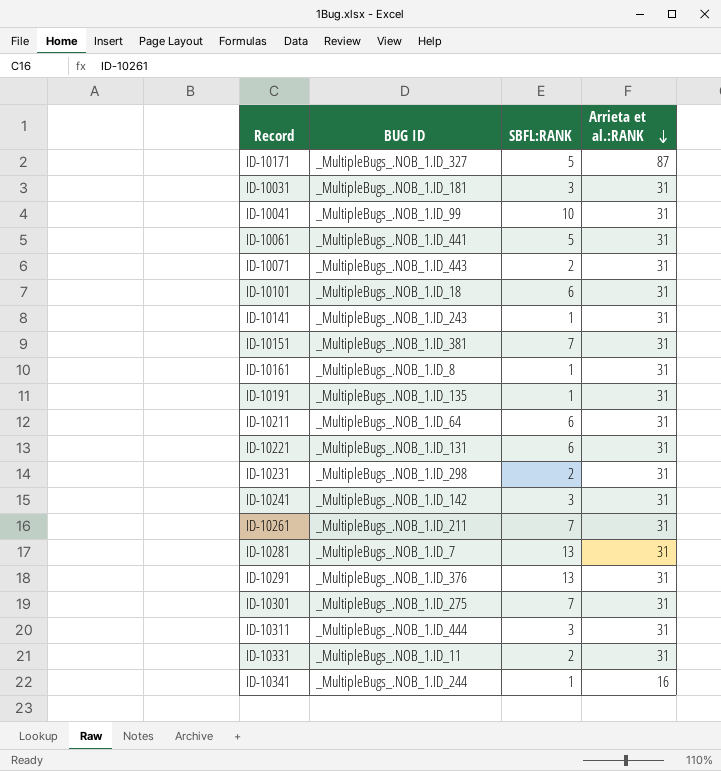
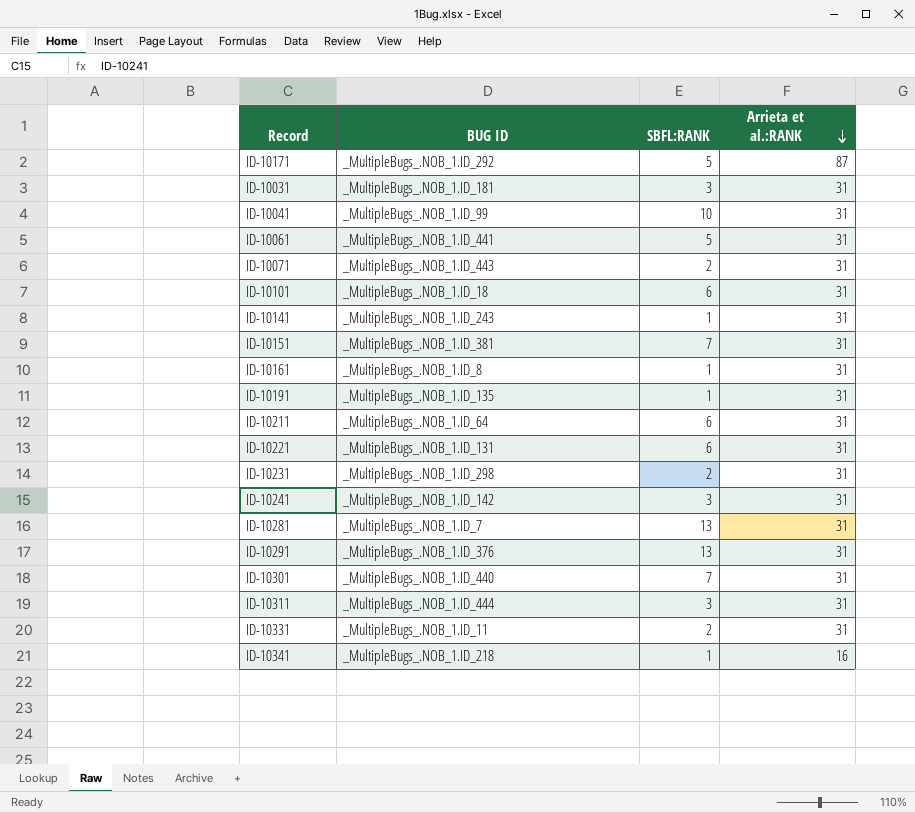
row ID-10261: _MultipleBugs_.NOB_1.ID_211 | 7 | 31 -> none
ID-10171 | BUG ID: _MultipleBugs_.NOB_1.ID_327 -> _MultipleBugs_.NOB_1.ID_292
ID-10301 | BUG ID: _MultipleBugs_.NOB_1.ID_275 -> _MultipleBugs_.NOB_1.ID_440
ID-10341 | BUG ID: _MultipleBugs_.NOB_1.ID_244 -> _MultipleBugs_.NOB_1.ID_218

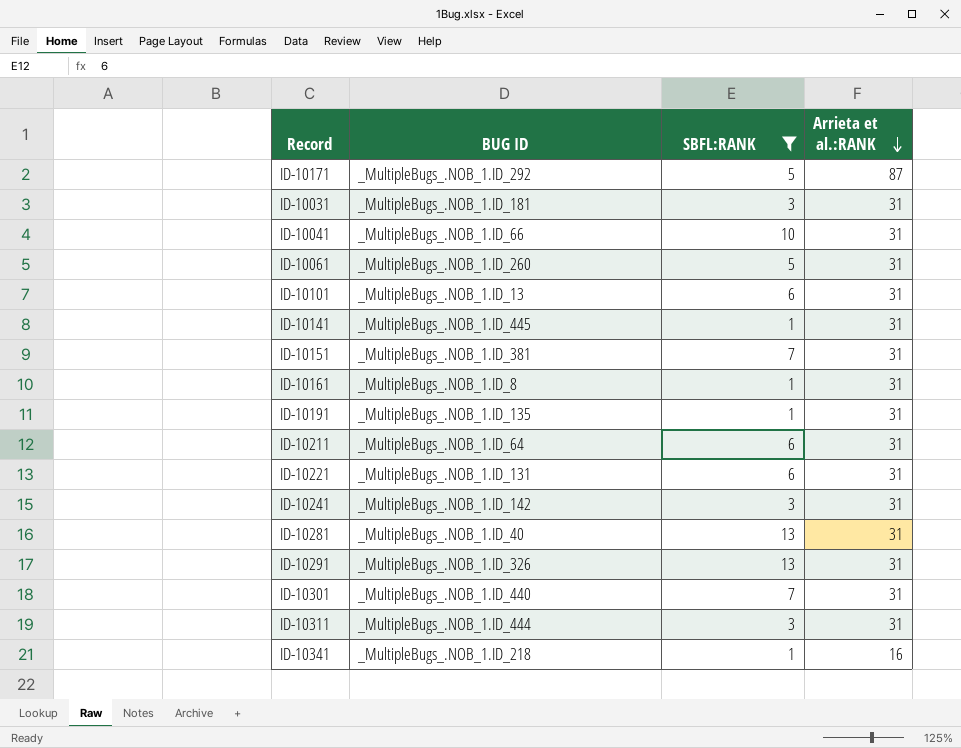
filter: none -> SBFL:RANK != 2
ID-10041 | BUG ID: _MultipleBugs_.NOB_1.ID_99 -> _MultipleBugs_.NOB_1.ID_66
ID-10061 | BUG ID: _MultipleBugs_.NOB_1.ID_441 -> _MultipleBugs_.NOB_1.ID_260
ID-10101 | BUG ID: _MultipleBugs_.NOB_1.ID_18 -> _MultipleBugs_.NOB_1.ID_13
ID-10141 | BUG ID: _MultipleBugs_.NOB_1.ID_243 -> _MultipleBugs_.NOB_1.ID_445
ID-10281 | BUG ID: _MultipleBugs_.NOB_1.ID_7 -> _MultipleBugs_.NOB_1.ID_40
ID-10291 | BUG ID: _MultipleBugs_.NOB_1.ID_376 -> _MultipleBugs_.NOB_1.ID_326

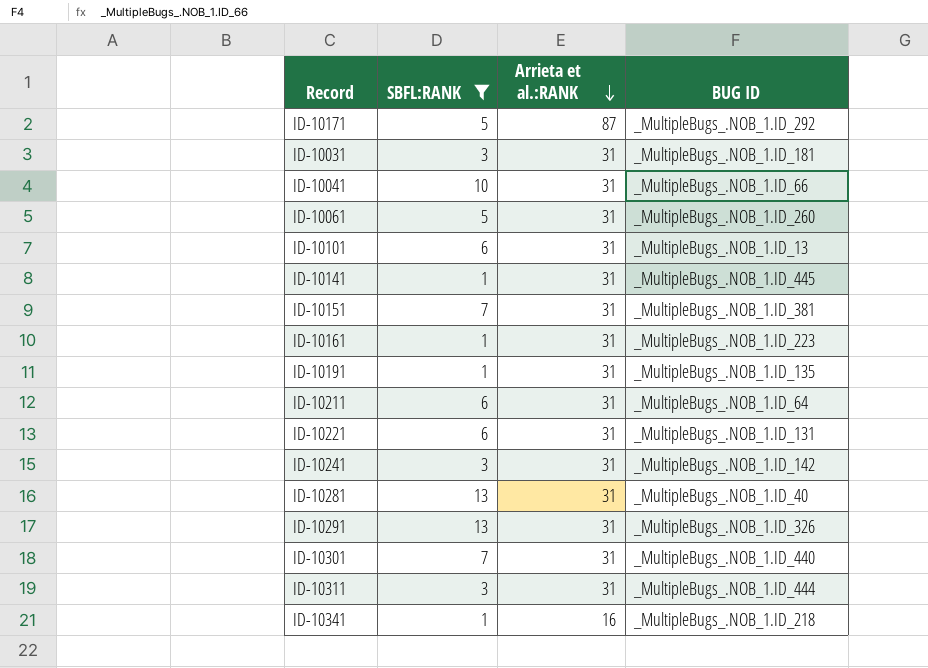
column BUG ID | position: 2 -> 4
ID-10161 | BUG ID: _MultipleBugs_.NOB_1.ID_8 -> _MultipleBugs_.NOB_1.ID_223

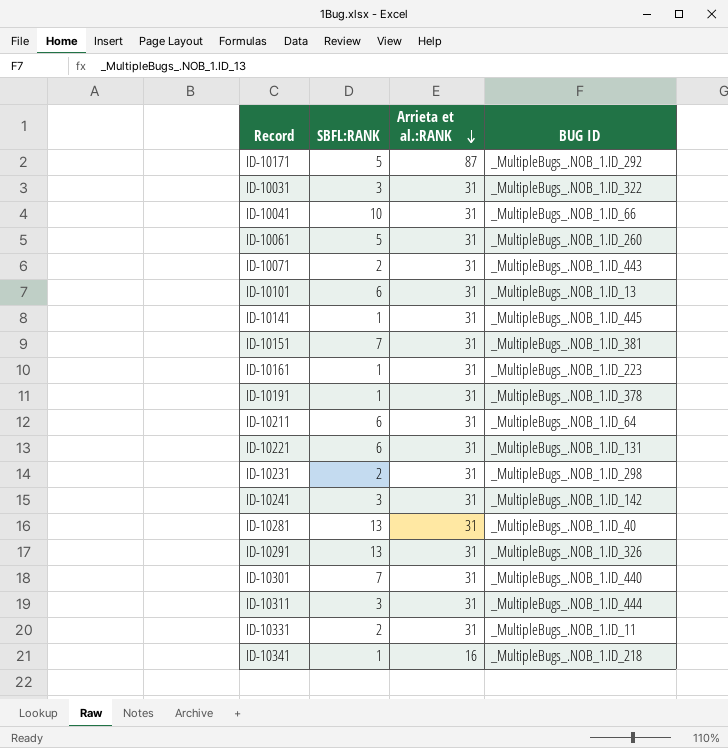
filter: SBFL:RANK != 2 -> none
ID-10031 | BUG ID: _MultipleBugs_.NOB_1.ID_181 -> _MultipleBugs_.NOB_1.ID_322
ID-10191 | BUG ID: _MultipleBugs_.NOB_1.ID_135 -> _MultipleBugs_.NOB_1.ID_378

